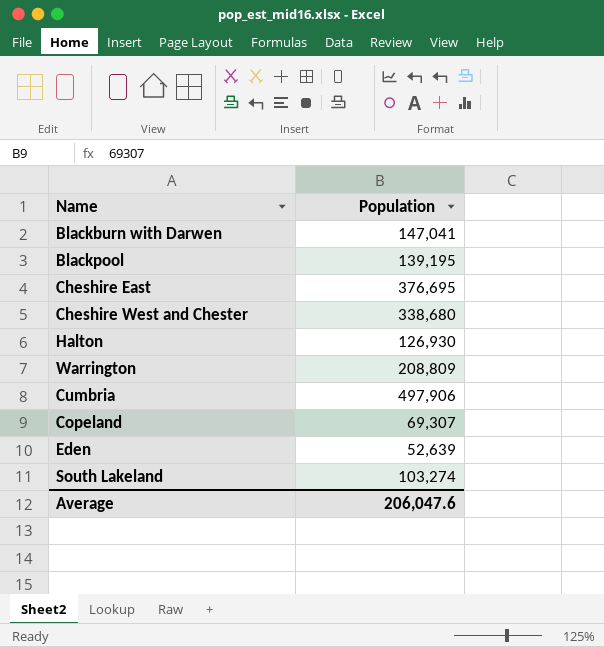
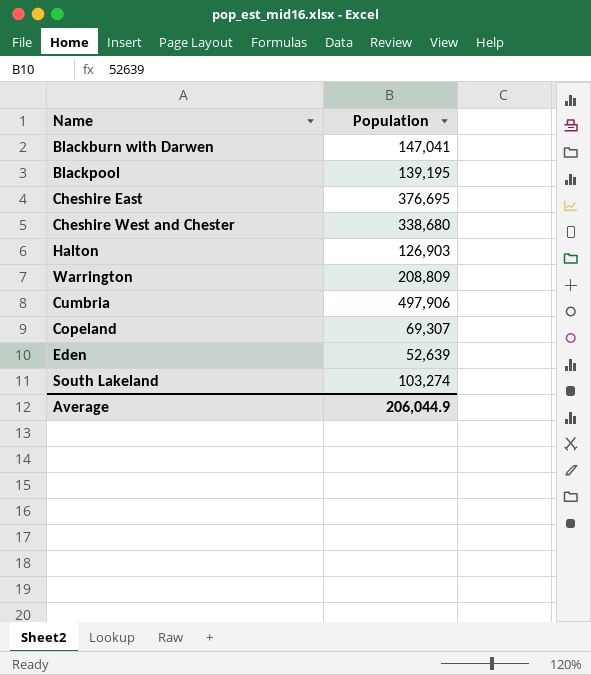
Halton | Population: 126,930 -> 126,903
Average | Population: 206,047.6 -> 206,044.9

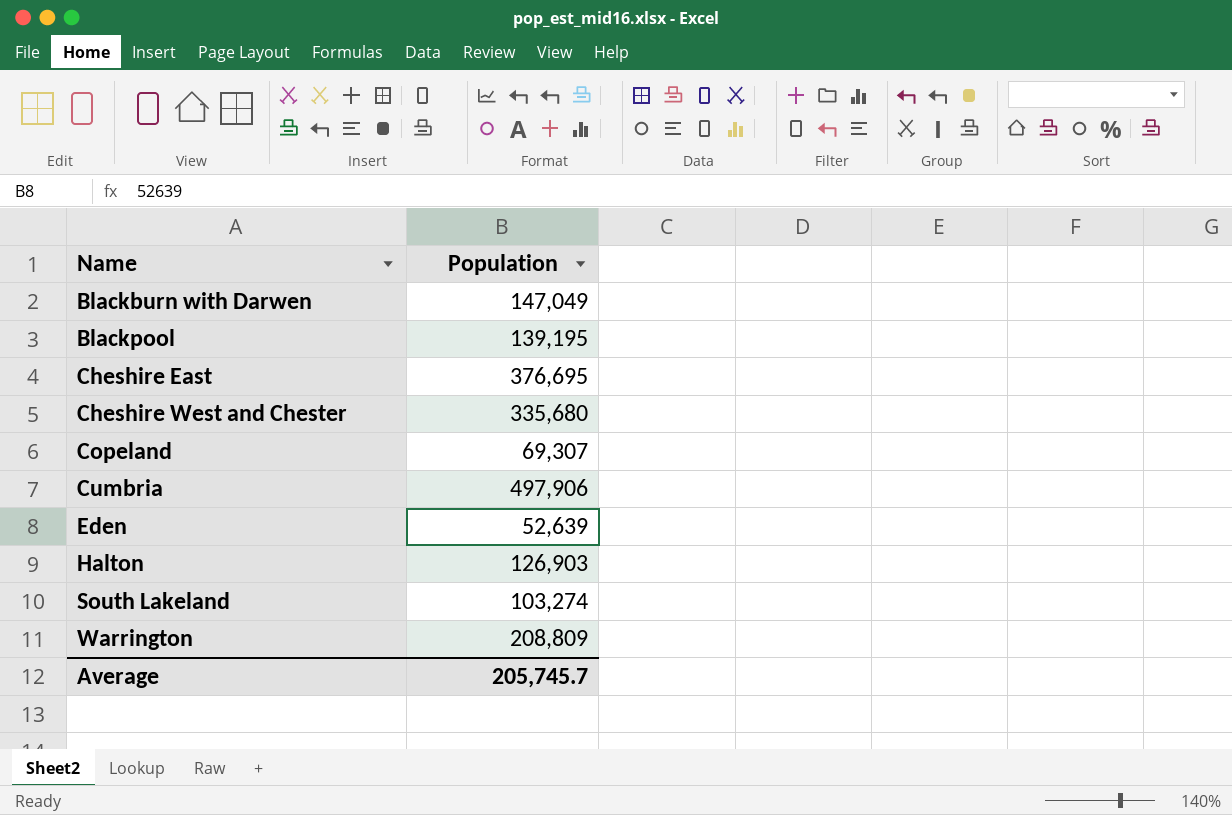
row order: none -> Name ascending
Blackburn with Darwen | Population: 147,041 -> 147,049
Cheshire West and Chester | Population: 338,680 -> 335,680
Average | Population: 206,044.9 -> 205,745.7

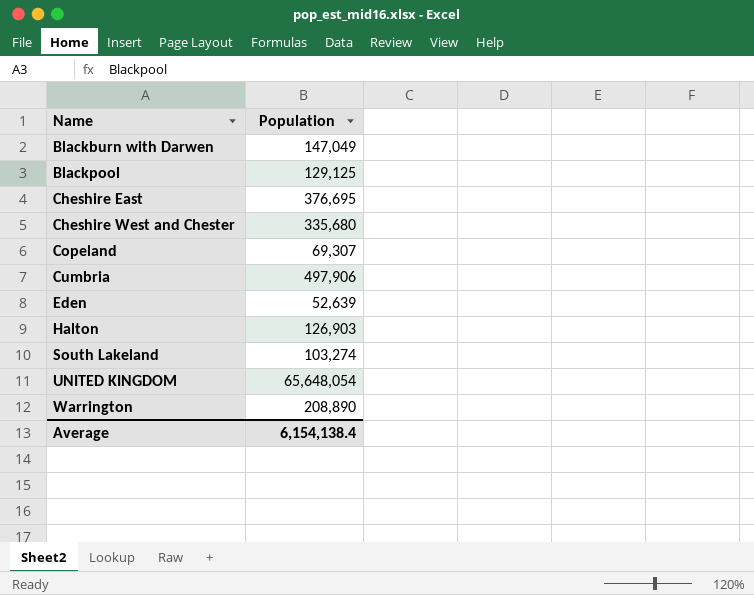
Blackpool | Population: 139,195 -> 129,125
row UNITED KINGDOM: none -> 65,648,054
Warrington | Population: 208,809 -> 208,890
Average | Population: 205,745.7 -> 6,154,138.4

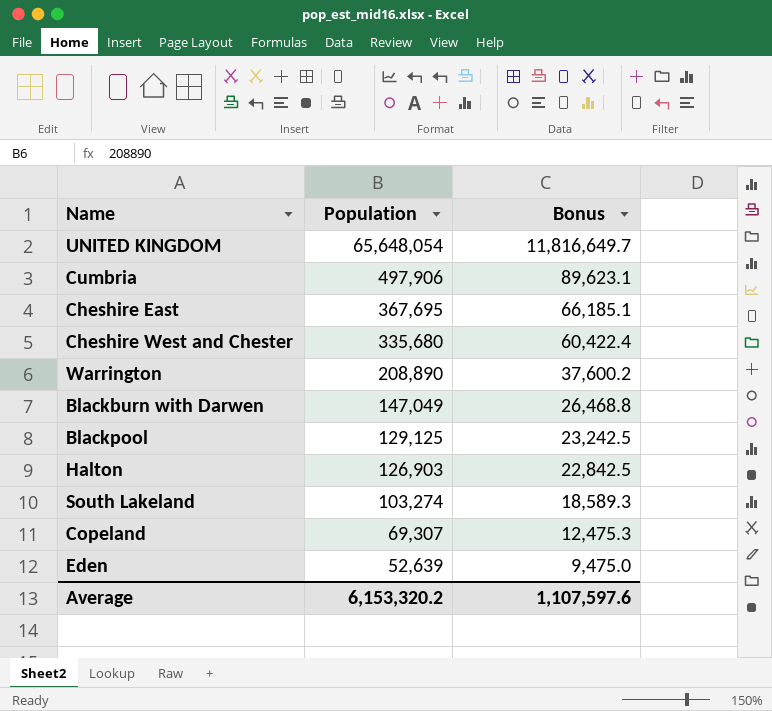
row order: Name ascending -> Population descending
column Bonus | formula: none -> [Population] * 0.18
Cheshire East | Population: 376,695 -> 367,695
Average | Population: 6,154,138.4 -> 6,153,320.2

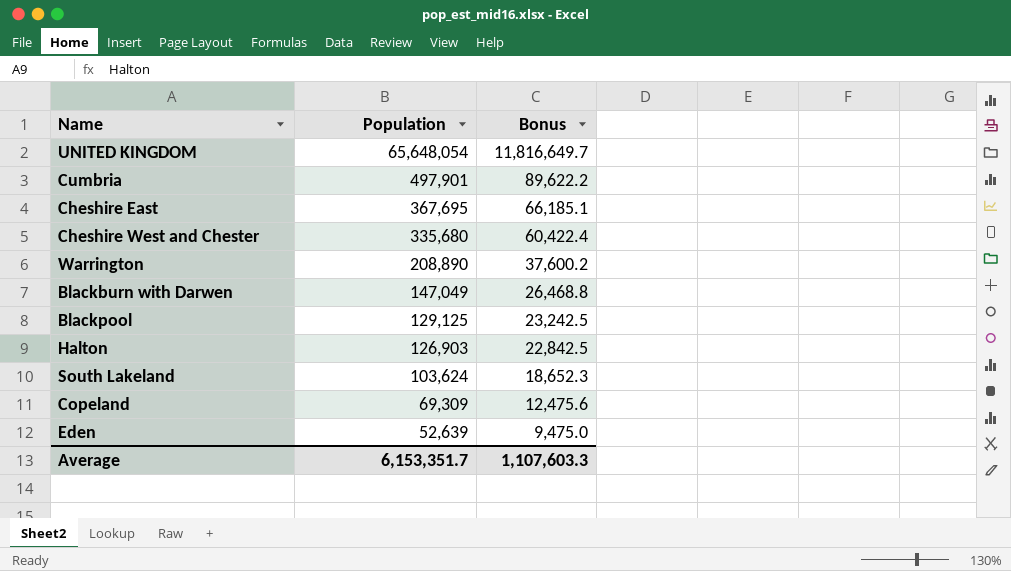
Cumbria | Population: 497,906 -> 497,901
Cumbria | Bonus: 89,623.1 -> 89,622.2
South Lakeland | Population: 103,274 -> 103,624
South Lakeland | Bonus: 18,589.3 -> 18,652.3
Copeland | Population: 69,307 -> 69,309
Copeland | Bonus: 12,475.3 -> 12,475.6
Average | Population: 6,153,320.2 -> 6,153,351.7
Average | Bonus: 1,107,597.6 -> 1,107,603.3

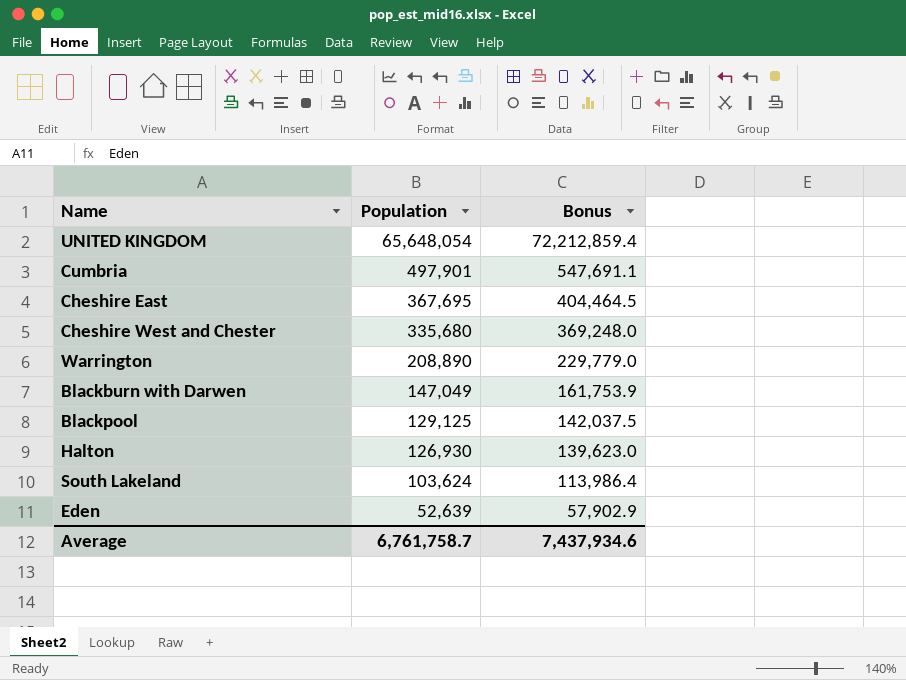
column Bonus | formula: [Population] * 0.18 -> [Population] * 1.1
row Copeland: 69,309 | 12,475.6 -> none
Halton | Population: 126,903 -> 126,930
Average | Population: 6,153,351.7 -> 6,761,758.7
Average | Bonus: 1,107,603.3 -> 7,437,934.6

